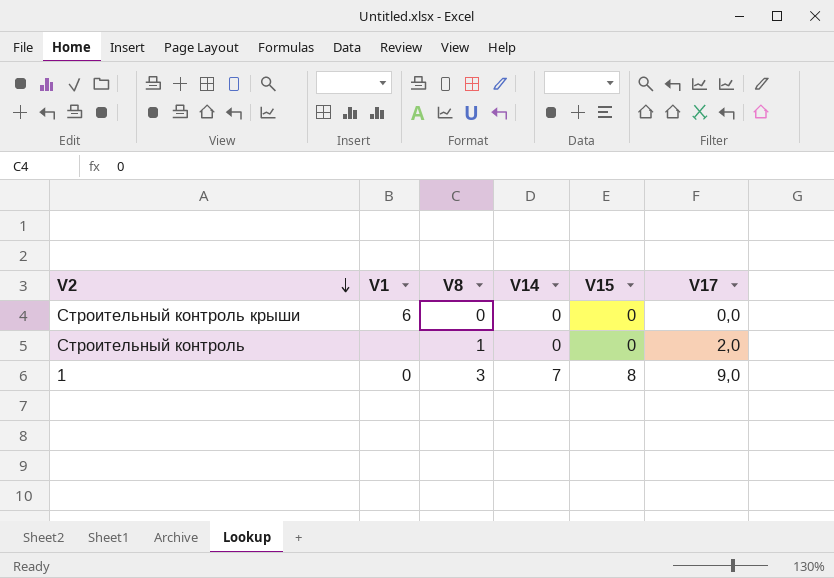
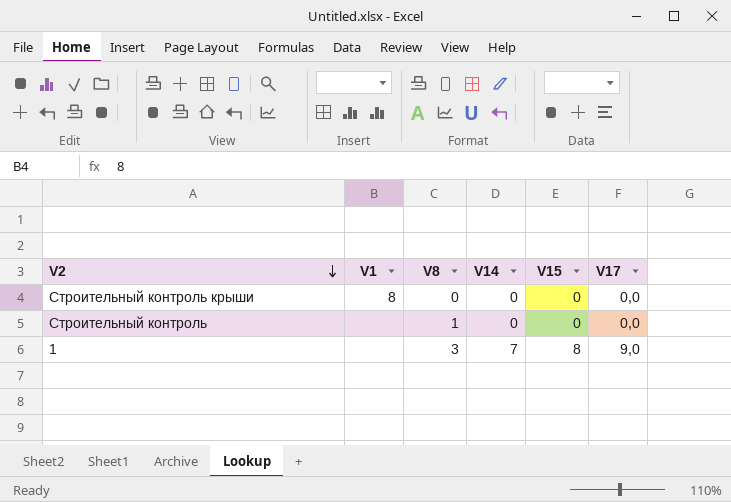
Строительный контроль крыши | V1: 6 -> 8
Строительный контроль | V17: 2,0 -> 0,0
1 | V1: 0 -> none

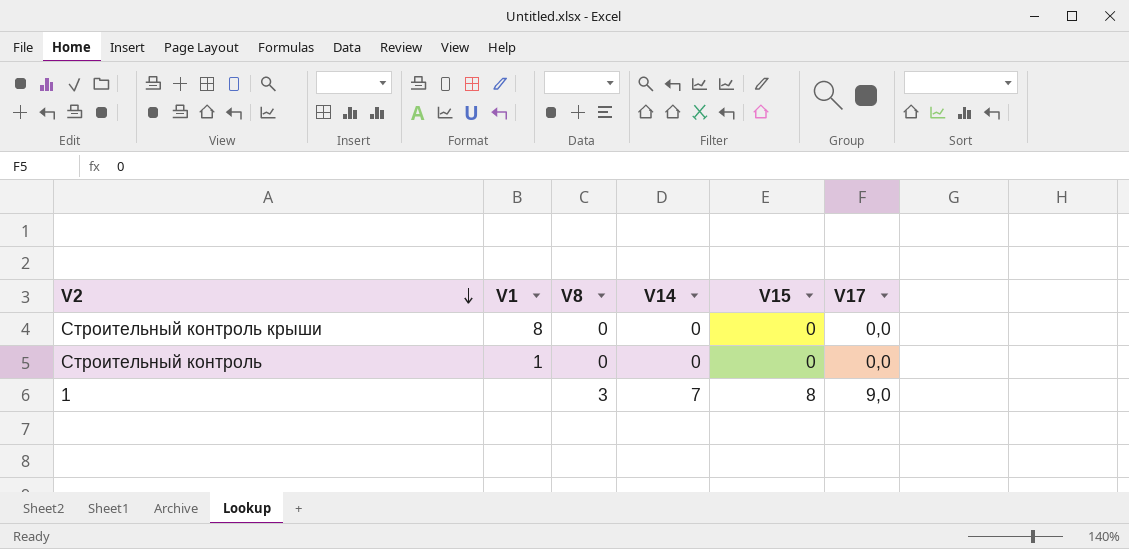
Строительный контроль | V1: none -> 1
Строительный контроль | V8: 1 -> 0

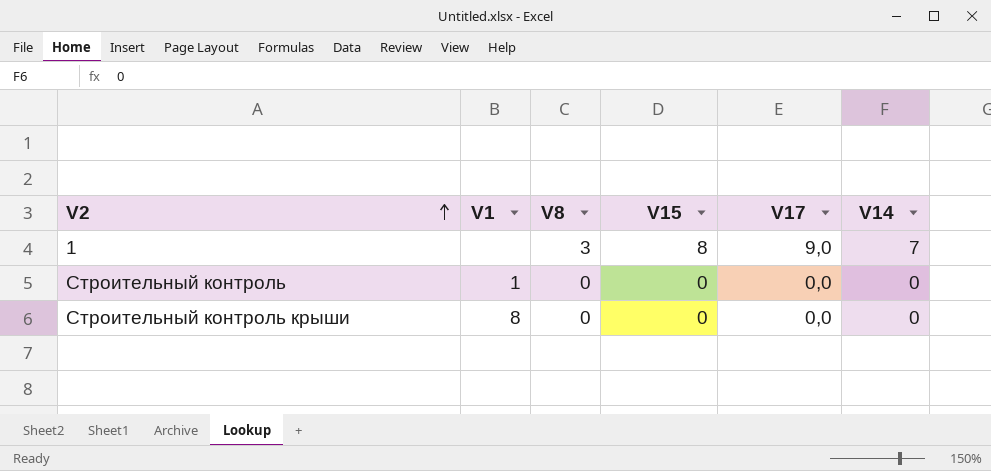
row order: V2 descending -> V2 ascending
column V14 | position: 4 -> 6

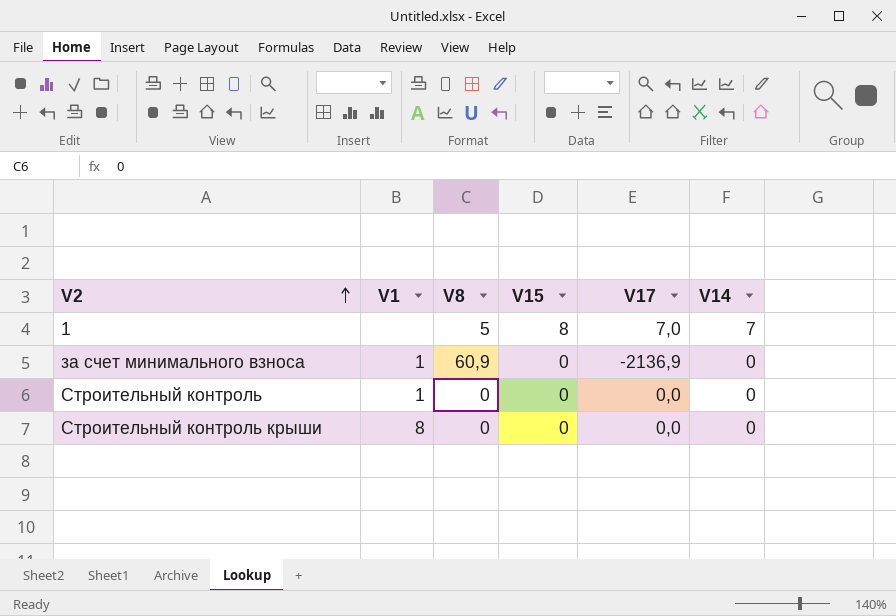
1 | V8: 3 -> 5
1 | V17: 9,0 -> 7,0
row за счет минимального взноса: none -> 1 | 60,9 | 0 | -2136,9 | 0

